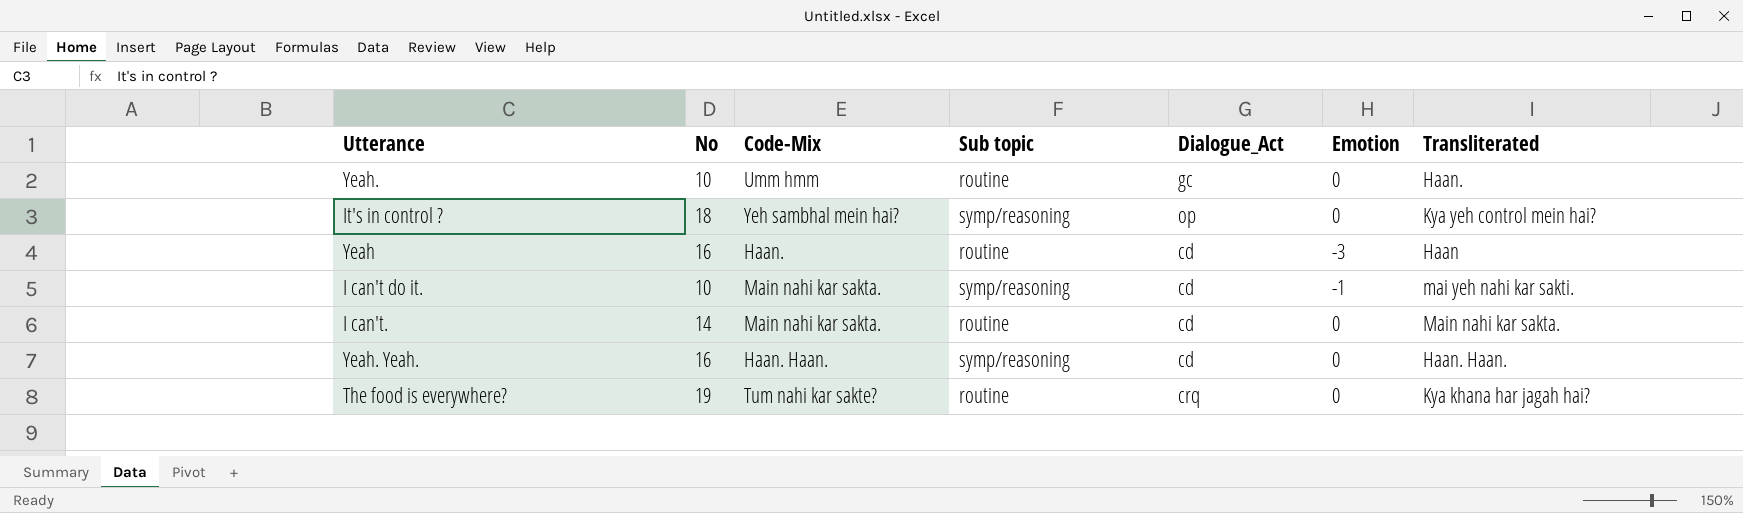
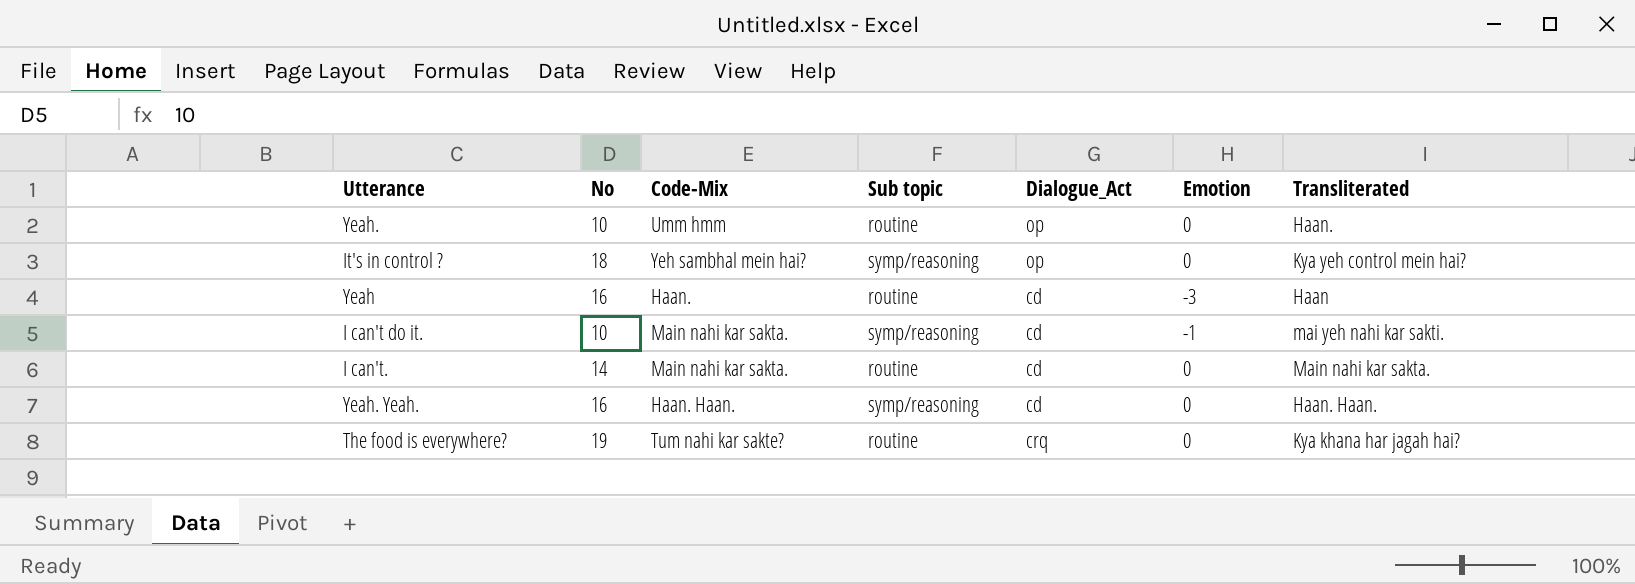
Yeah. | Dialogue_Act: gc -> op

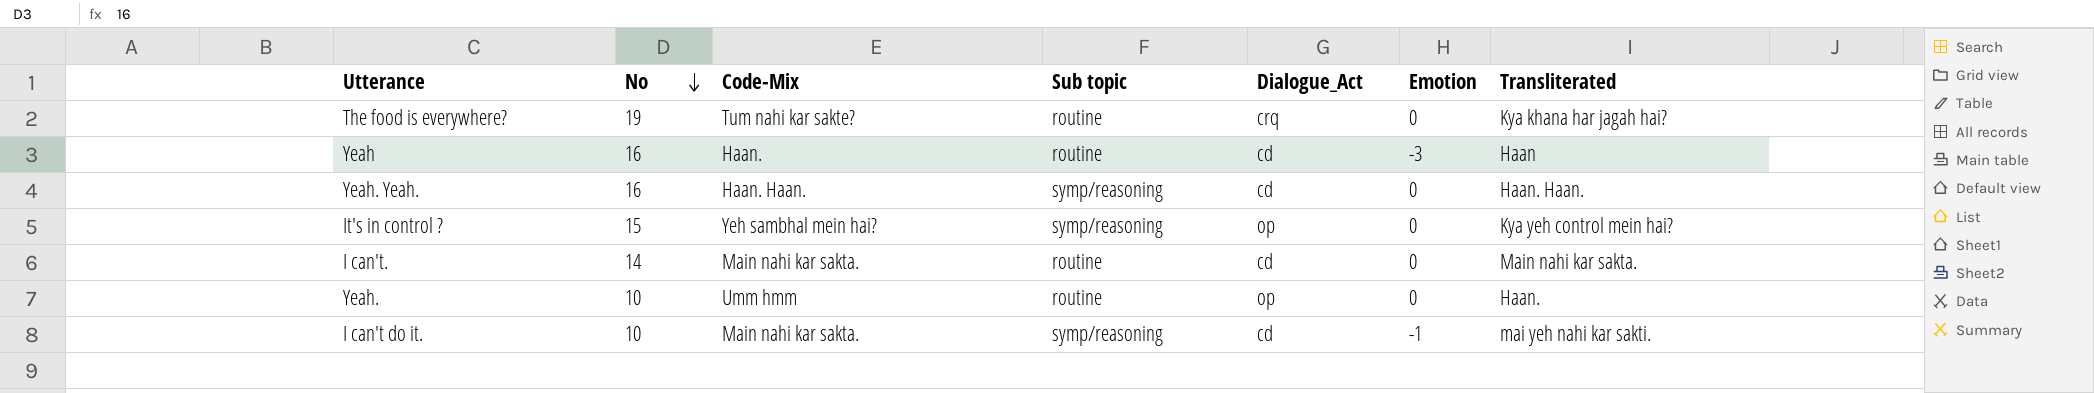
row order: none -> No descending
It's in control ? | No: 18 -> 15

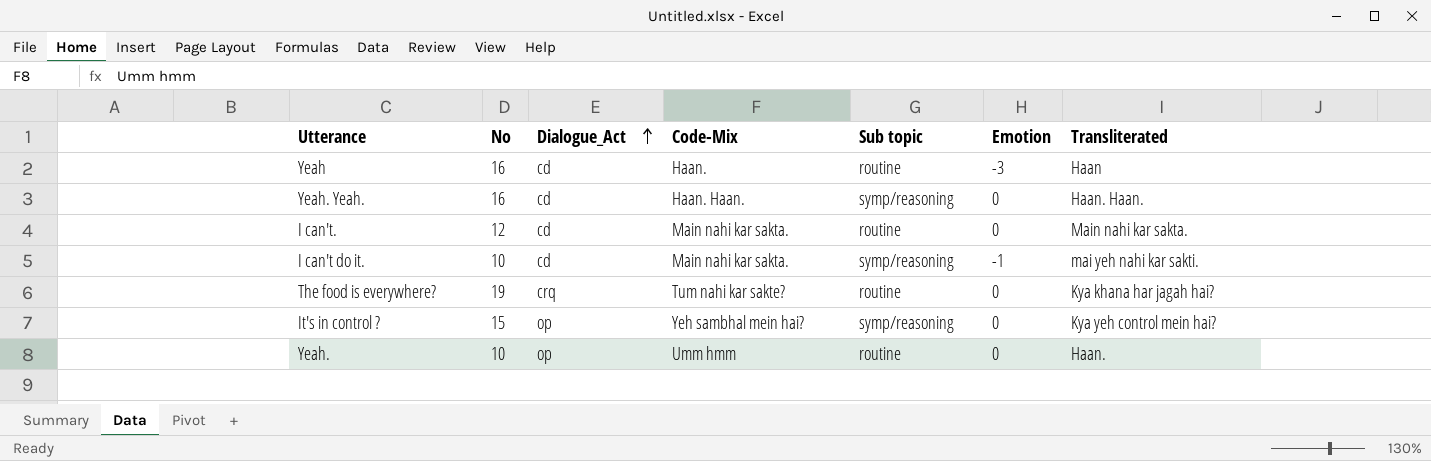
row order: No descending -> Dialogue_Act ascending
column Dialogue_Act | position: 5 -> 3
I can't. | No: 14 -> 12

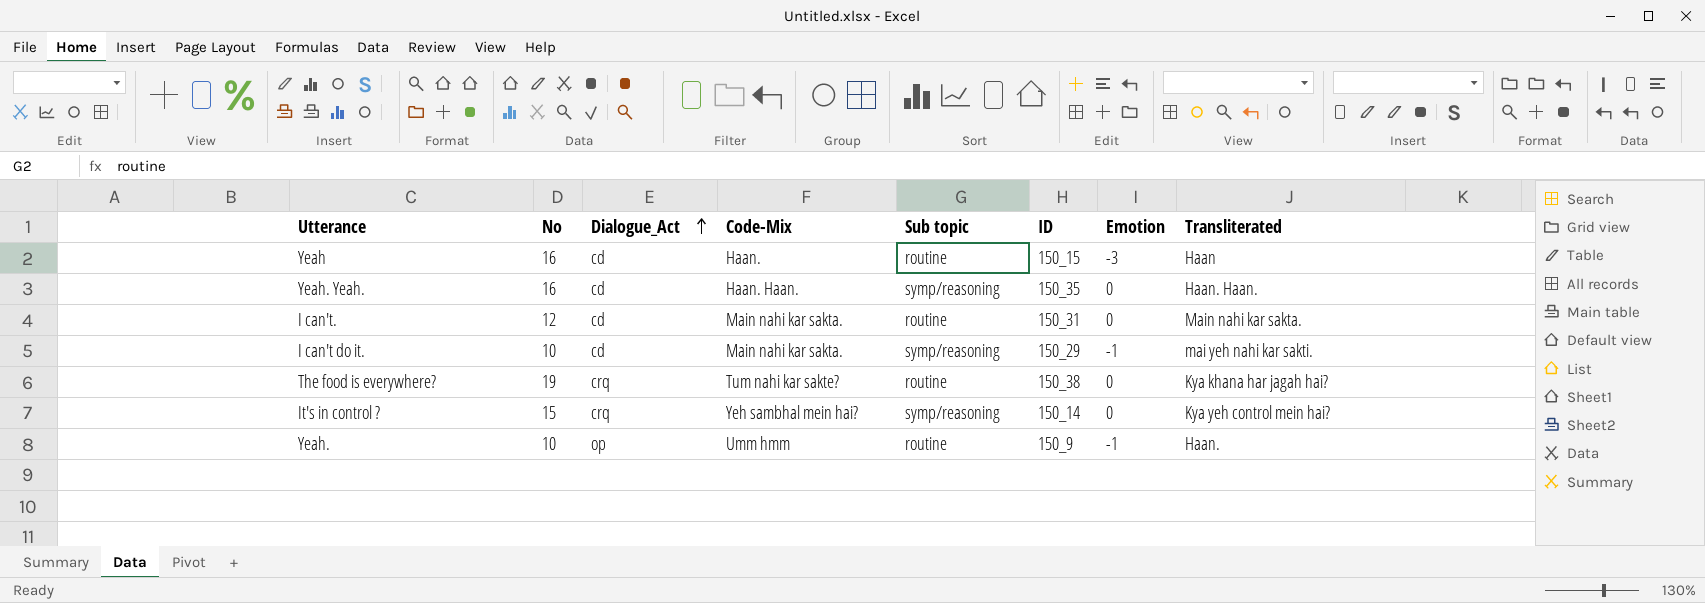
column ID | position: none -> 6
It's in control ? | Dialogue_Act: op -> crq
Yeah. | Emotion: 0 -> -1

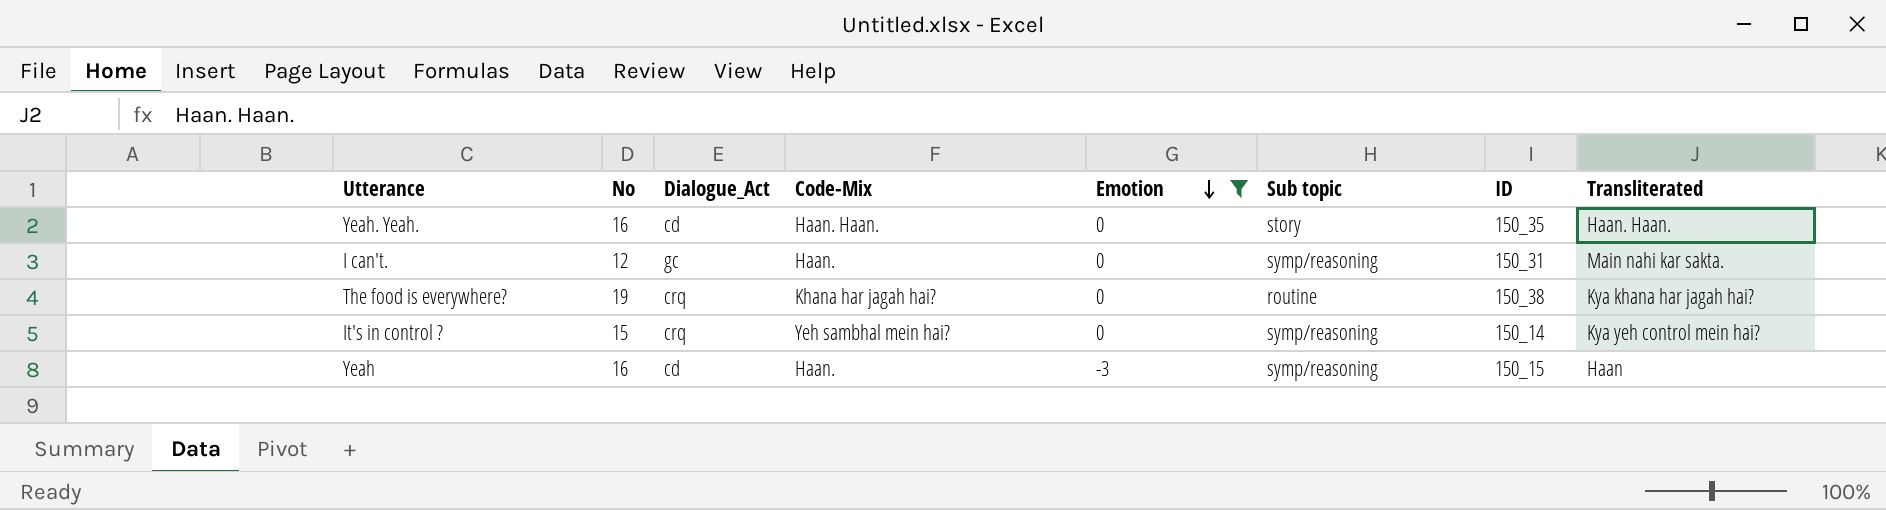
filter: none -> Emotion != -1
row order: Dialogue_Act ascending -> Emotion descending
column Emotion | position: 7 -> 5
Yeah. Yeah. | Sub topic: symp/reasoning -> story
I can't. | Dialogue_Act: cd -> gc
I can't. | Code-Mix: Main nahi kar sakta. -> Haan.
I can't. | Sub topic: routine -> symp/reasoning
The food is everywhere? | Code-Mix: Tum nahi kar sakte? -> Khana har jagah hai?
Yeah | Sub topic: routine -> symp/reasoning

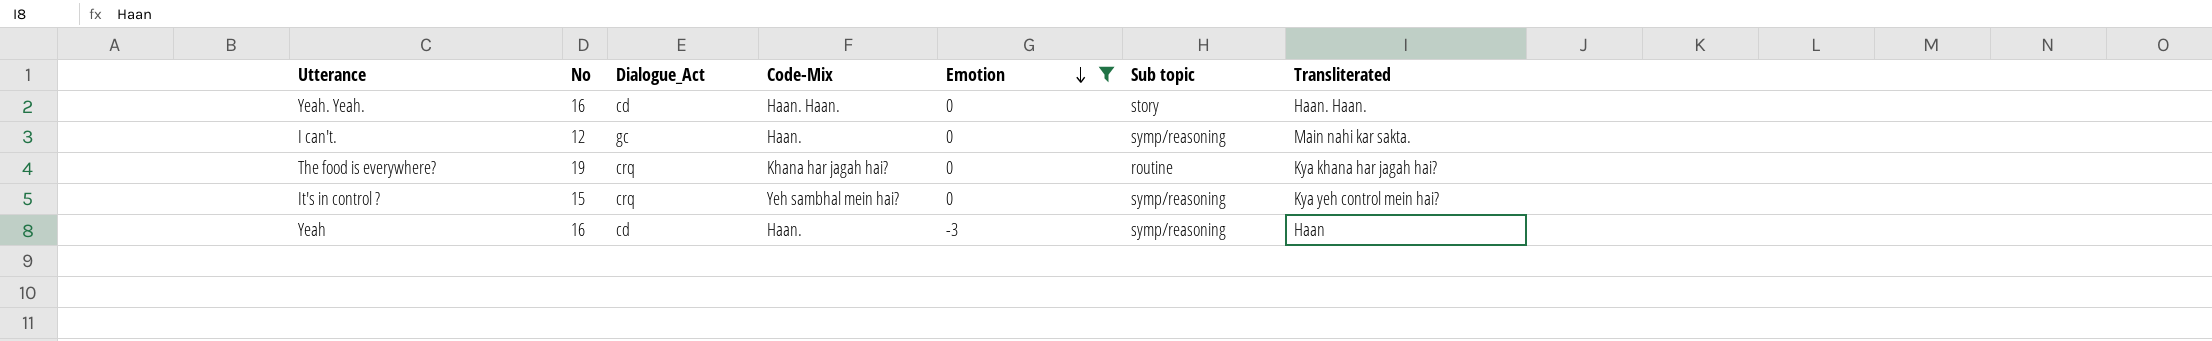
column ID | position: 7 -> none

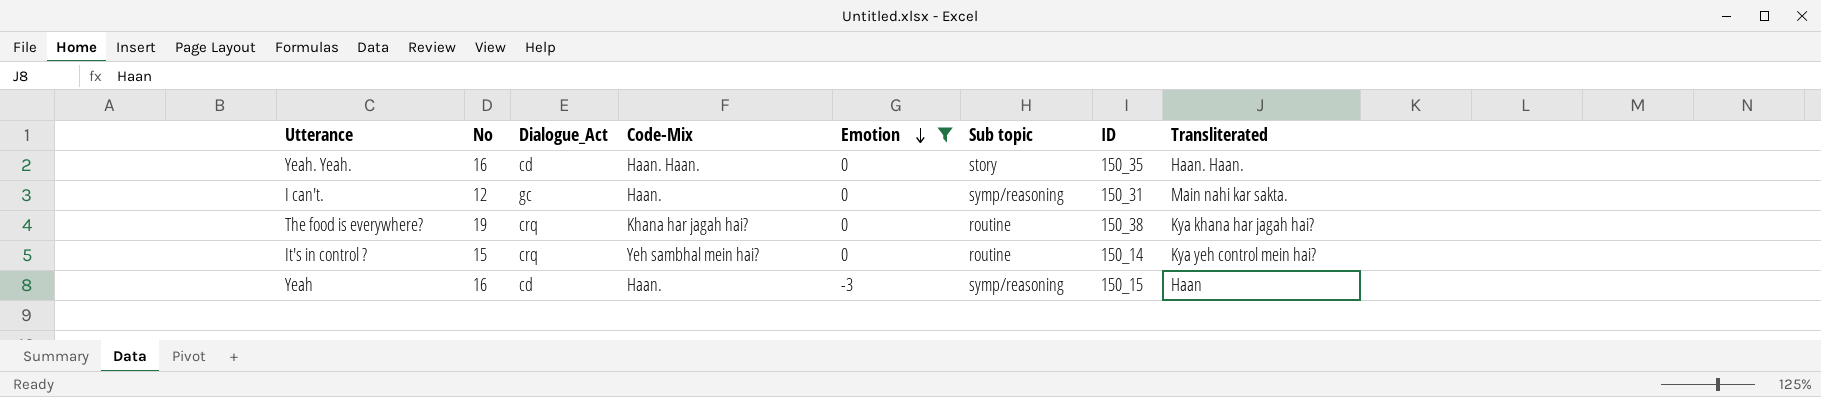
column ID | position: none -> 7
It's in control ? | Sub topic: symp/reasoning -> routine

